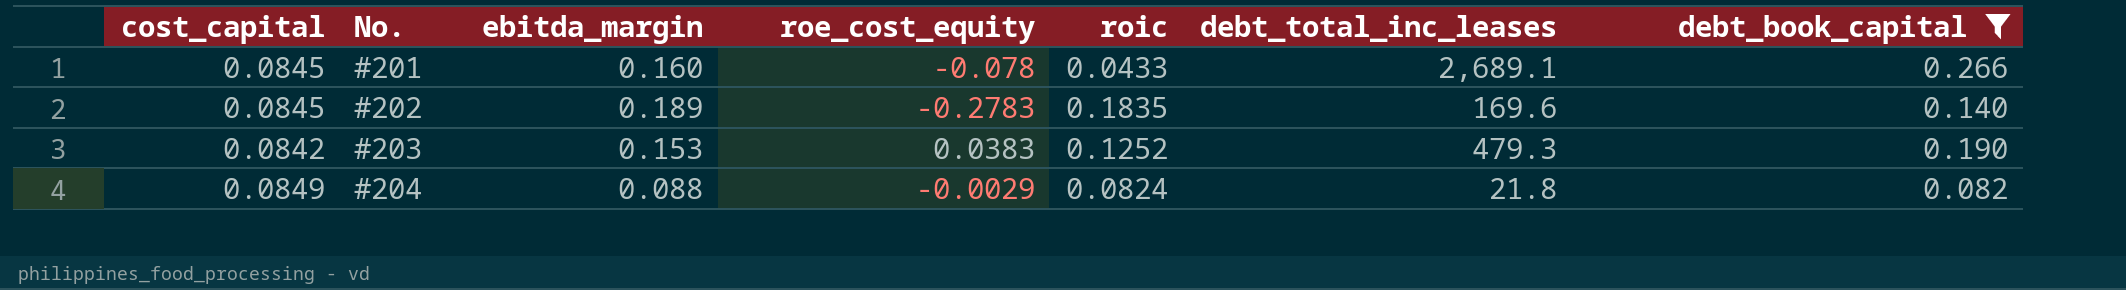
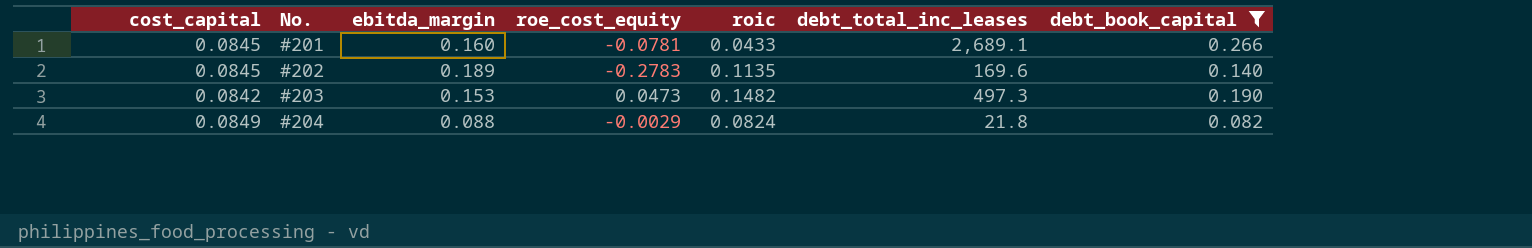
#201 | roe_cost_equity: -0.078 -> -0.0781
#202 | roic: 0.1835 -> 0.1135
#203 | roe_cost_equity: 0.0383 -> 0.0473
#203 | roic: 0.1252 -> 0.1482
#203 | debt_total_inc_leases: 479.3 -> 497.3

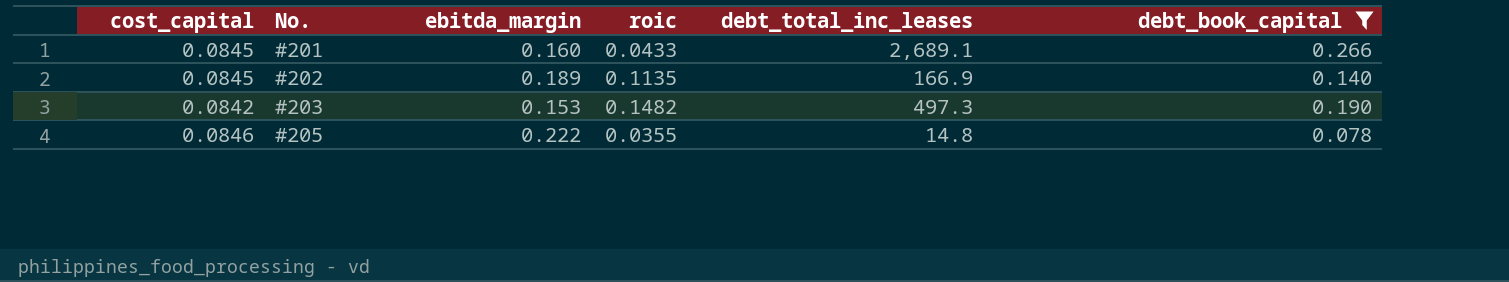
column roe_cost_equity | position: 4 -> none
row #204: 0.0849 | 0.088 | -0.0029 | 0.0824 | 21.8 | 0.082 -> none
#202 | debt_total_inc_leases: 169.6 -> 166.9
row #205: none -> 0.0846 | 0.222 | 0.0355 | 14.8 | 0.078

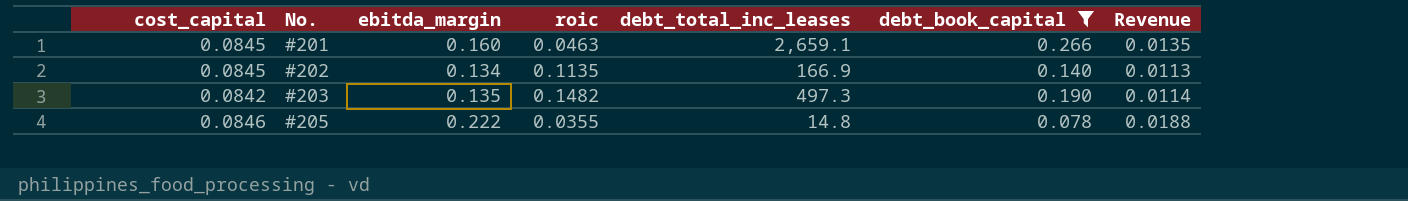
column Revenue | formula: none -> [cost_capital] * [ebitda_margin]
#201 | roic: 0.0433 -> 0.0463
#201 | debt_total_inc_leases: 2,689.1 -> 2,659.1
#202 | ebitda_margin: 0.189 -> 0.134
#203 | ebitda_margin: 0.153 -> 0.135

